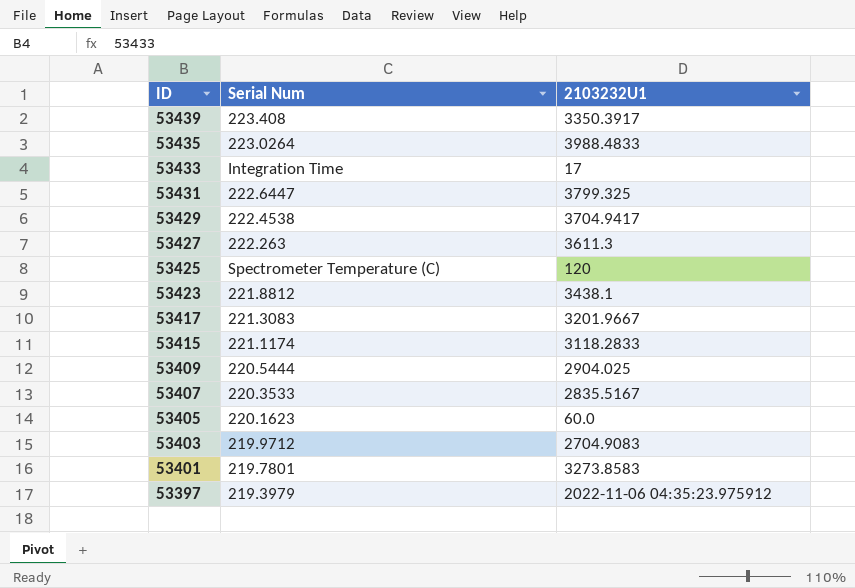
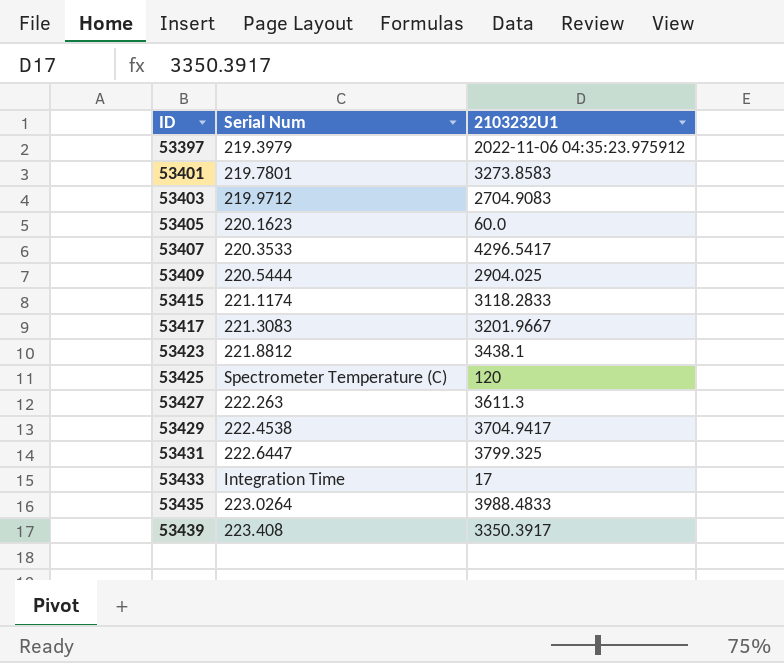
row order: ID descending -> ID ascending
53407 | 2103232U1: 2835.5167 -> 4296.5417

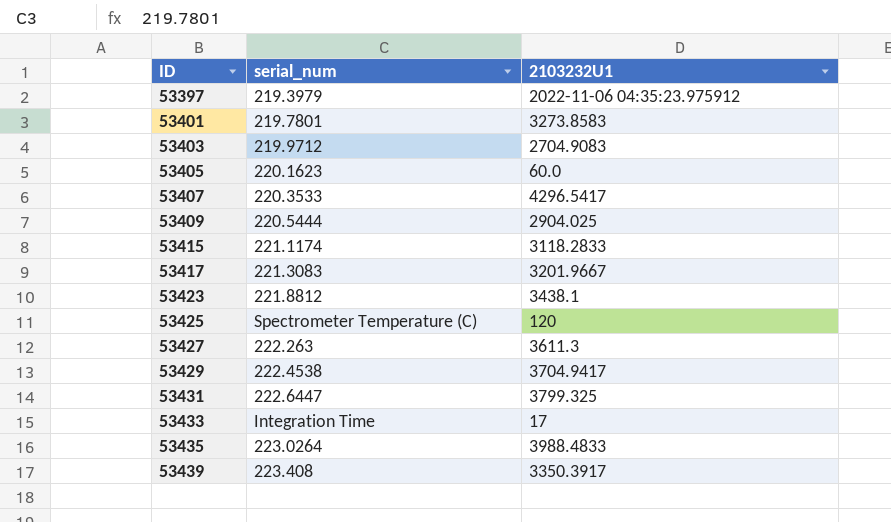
column name: Serial Num -> serial_num

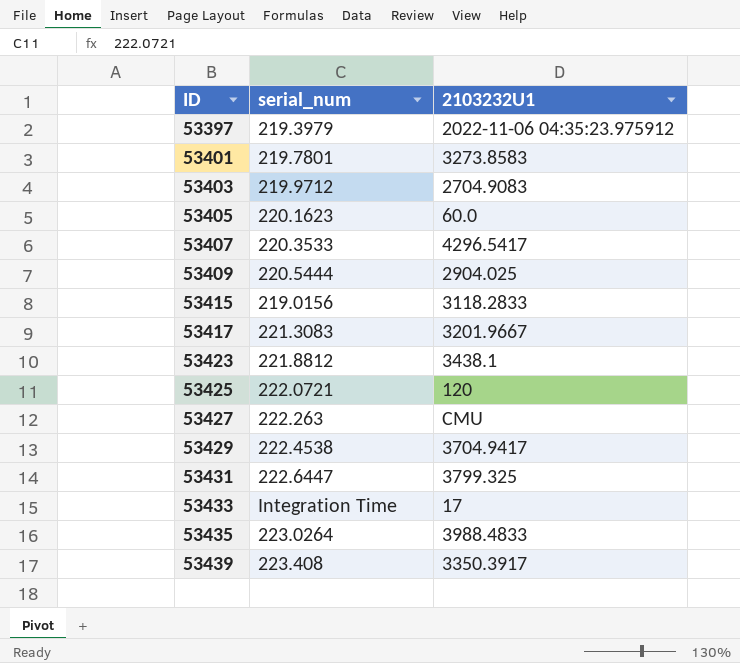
53415 | serial_num: 221.1174 -> 219.0156
53425 | serial_num: Spectrometer Temperature (C) -> 222.0721
53427 | 2103232U1: 3611.3 -> CMU

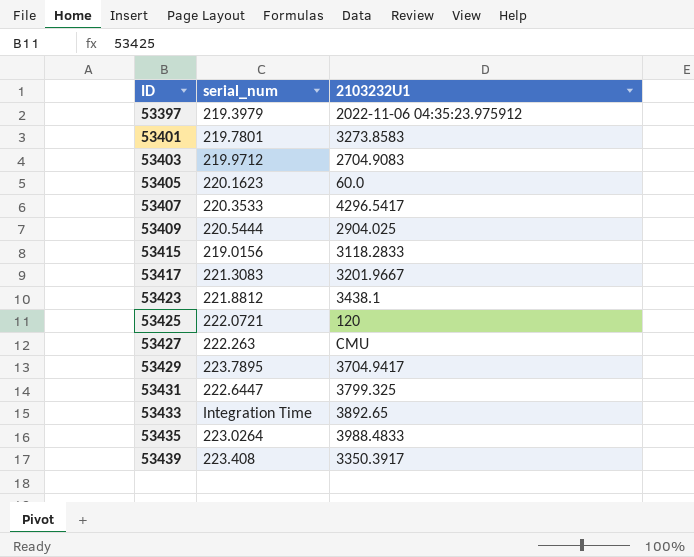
53429 | serial_num: 222.4538 -> 223.7895
53433 | 2103232U1: 17 -> 3892.65

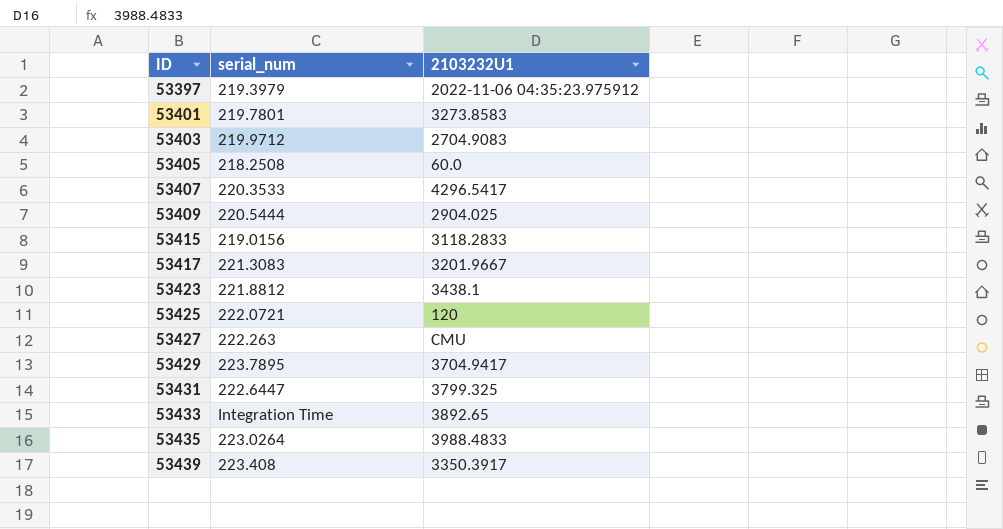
53405 | serial_num: 220.1623 -> 218.2508

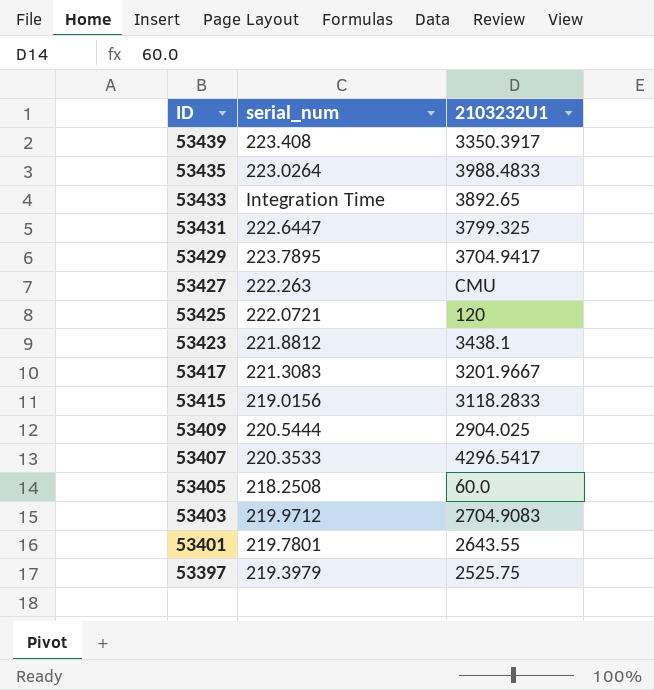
row order: ID ascending -> ID descending
53401 | 2103232U1: 3273.8583 -> 2643.55
53397 | 2103232U1: 2022-11-06 04:35:23.975912 -> 2525.75

